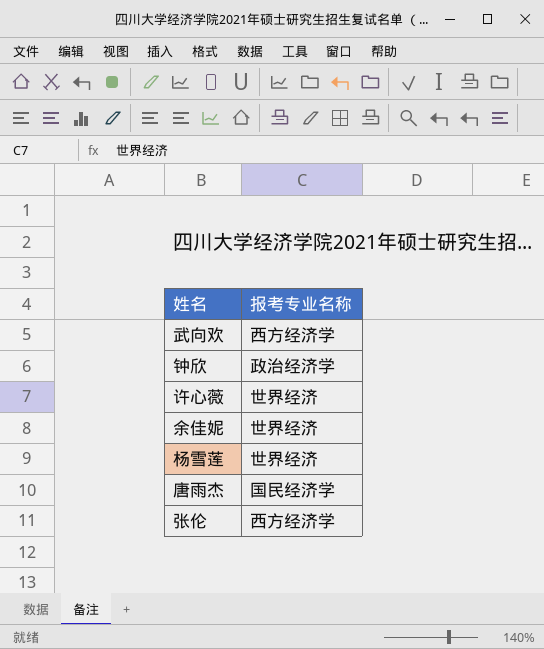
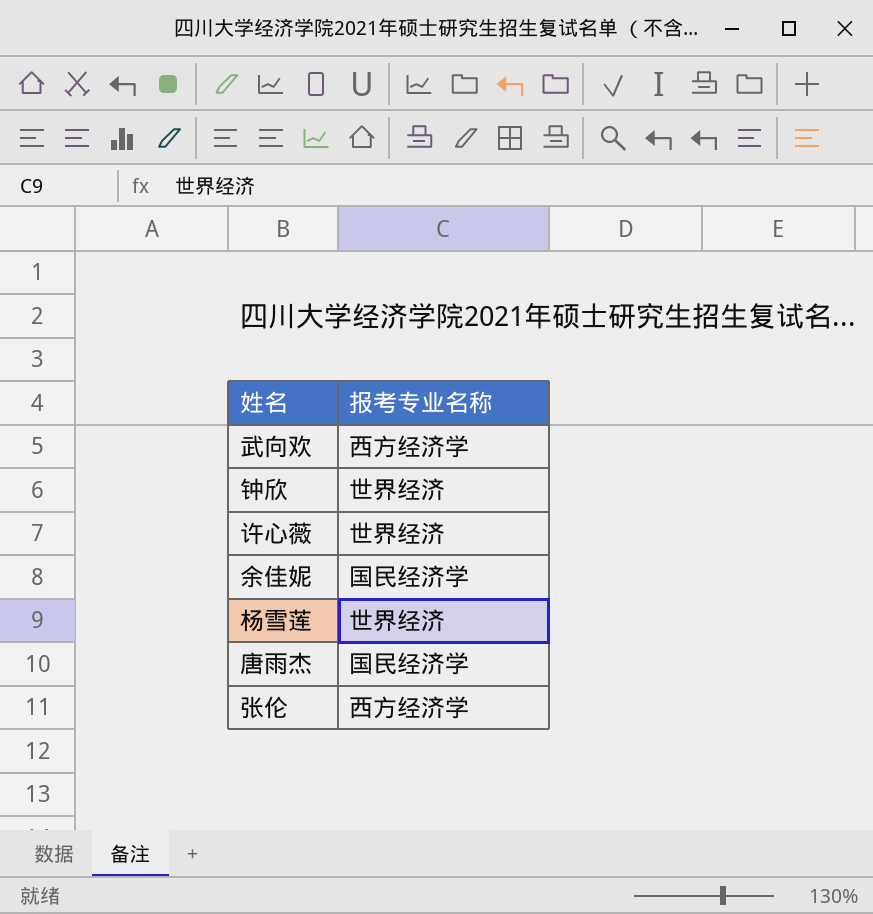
钟欣 | 报考专业名称: 政治经济学 -> 世界经济
余佳妮 | 报考专业名称: 世界经济 -> 国民经济学

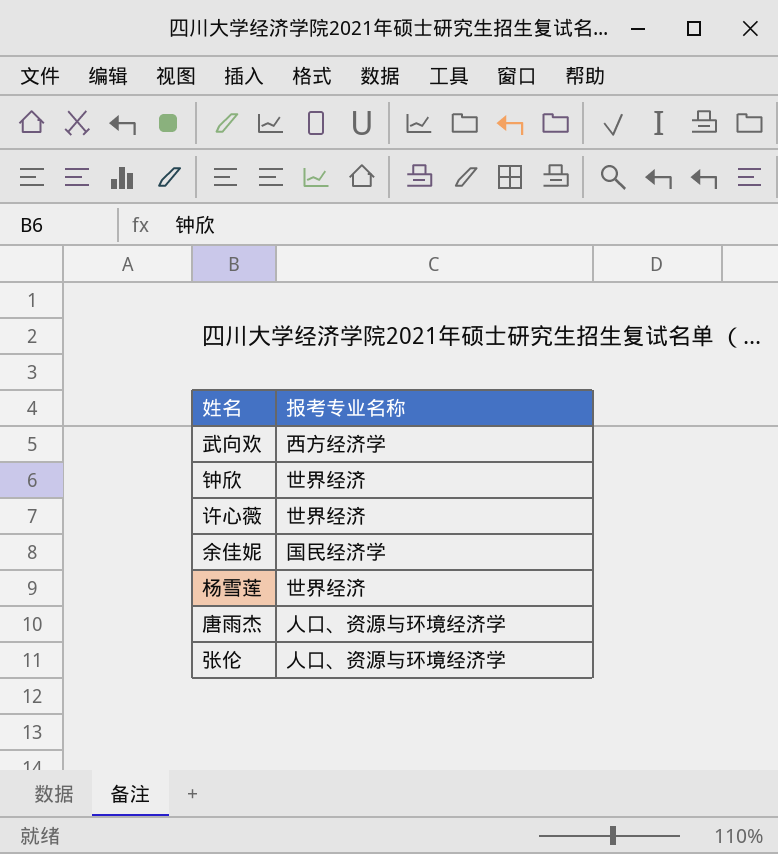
唐雨杰 | 报考专业名称: 国民经济学 -> 人口、资源与环境经济学
张伦 | 报考专业名称: 西方经济学 -> 人口、资源与环境经济学

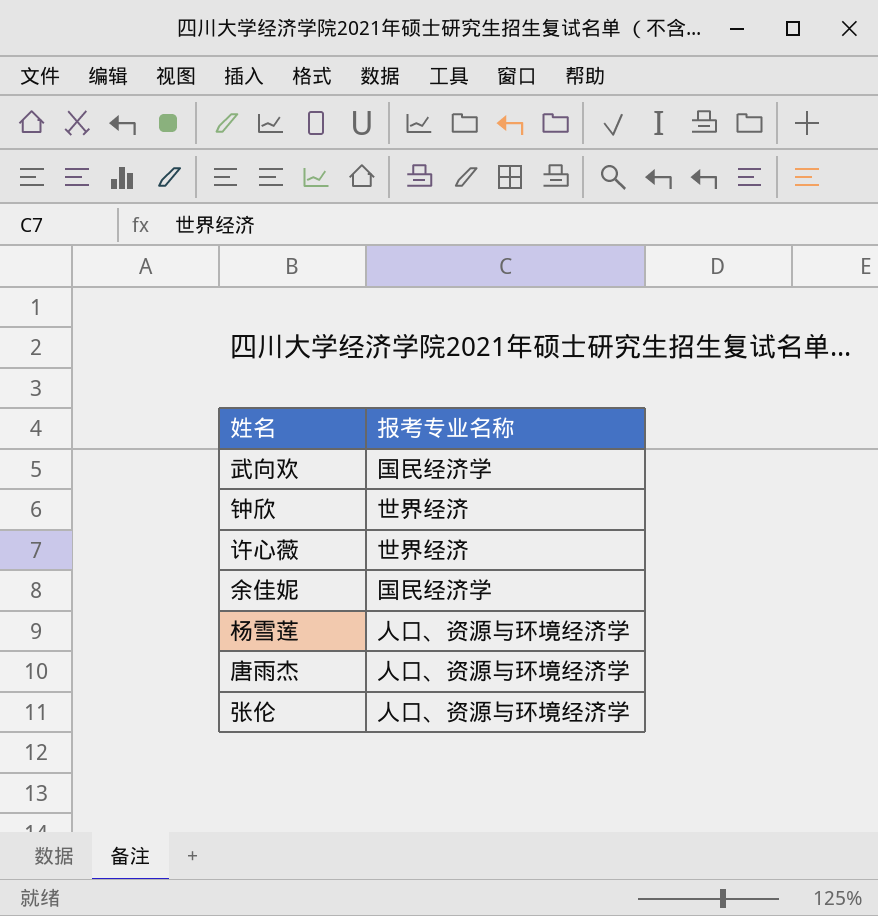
武向欢 | 报考专业名称: 西方经济学 -> 国民经济学
杨雪莲 | 报考专业名称: 世界经济 -> 人口、资源与环境经济学

